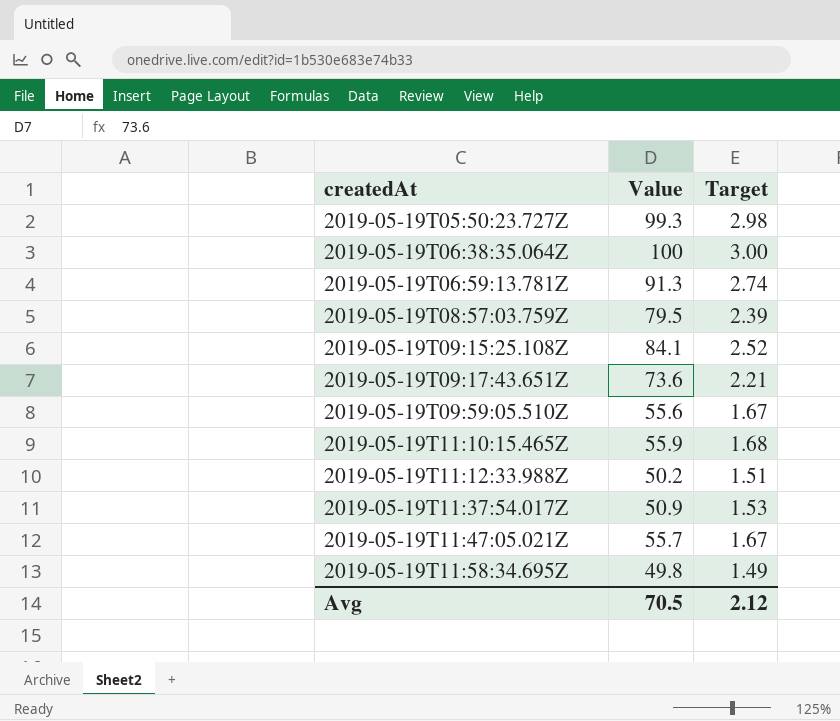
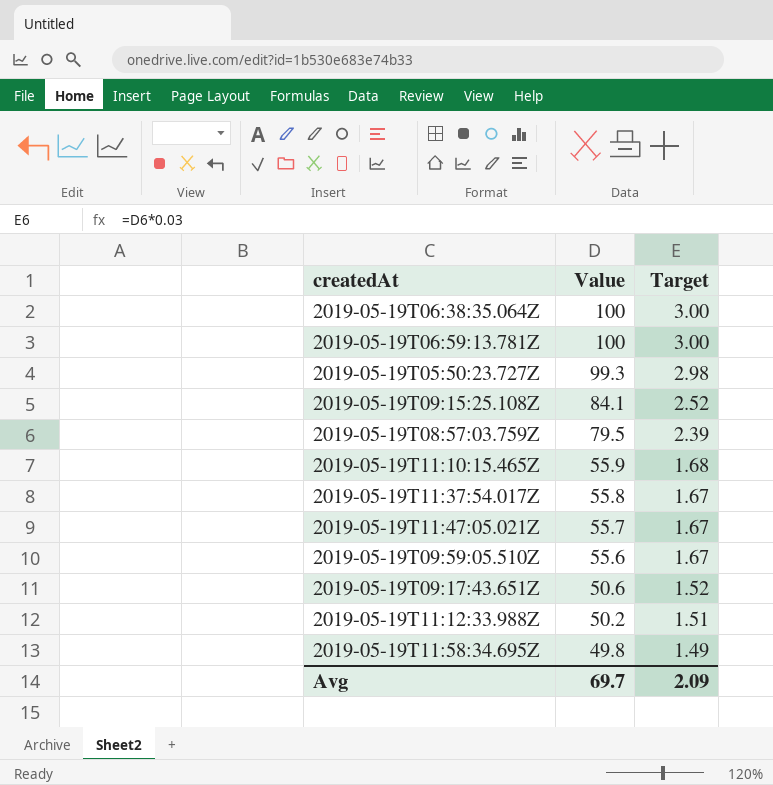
row order: createdAt ascending -> Value descending
2019-05-19T06:59:13.781Z | Value: 91.3 -> 100
2019-05-19T06:59:13.781Z | Target: 2.74 -> 3.00
2019-05-19T11:37:54.017Z | Value: 50.9 -> 55.8
2019-05-19T11:37:54.017Z | Target: 1.53 -> 1.67
2019-05-19T09:17:43.651Z | Value: 73.6 -> 50.6
2019-05-19T09:17:43.651Z | Target: 2.21 -> 1.52
Avg | Value: 70.5 -> 69.7
Avg | Target: 2.12 -> 2.09

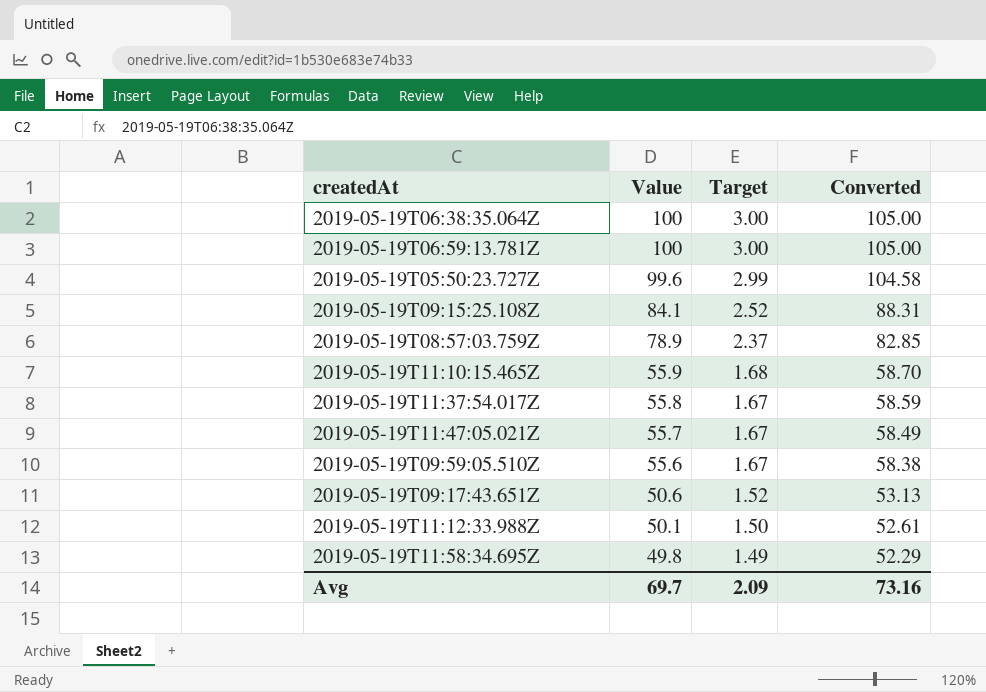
column Converted | formula: none -> [Value] * 1.05
2019-05-19T05:50:23.727Z | Value: 99.3 -> 99.6
2019-05-19T05:50:23.727Z | Target: 2.98 -> 2.99
2019-05-19T08:57:03.759Z | Value: 79.5 -> 78.9
2019-05-19T08:57:03.759Z | Target: 2.39 -> 2.37
2019-05-19T11:12:33.988Z | Value: 50.2 -> 50.1
2019-05-19T11:12:33.988Z | Target: 1.51 -> 1.50

